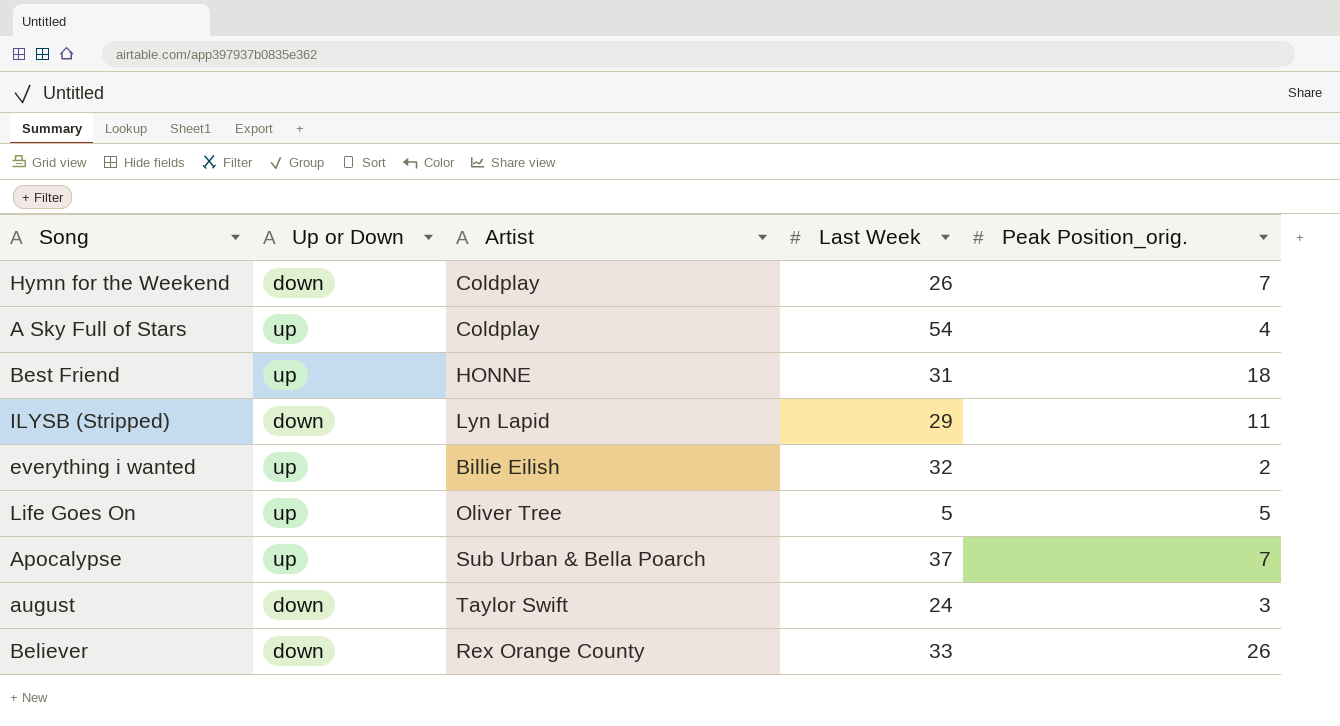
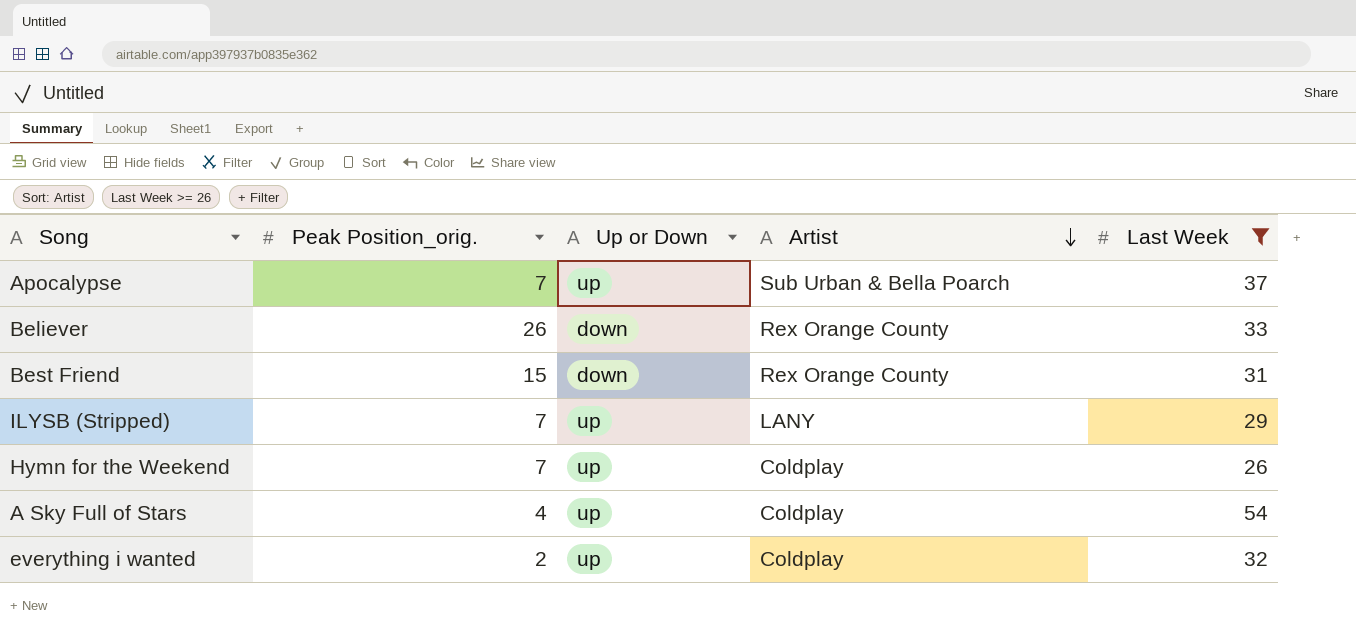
filter: none -> Last Week >= 26
row order: none -> Artist descending
column Peak Position_orig. | position: 5 -> 2
Best Friend | Peak Position_orig.: 18 -> 15
Best Friend | Up or Down: up -> down
Best Friend | Artist: HONNE -> Rex Orange County
ILYSB (Stripped) | Peak Position_orig.: 11 -> 7
ILYSB (Stripped) | Up or Down: down -> up
ILYSB (Stripped) | Artist: Lyn Lapid -> LANY
Hymn for the Weekend | Up or Down: down -> up
everything i wanted | Artist: Billie Eilish -> Coldplay

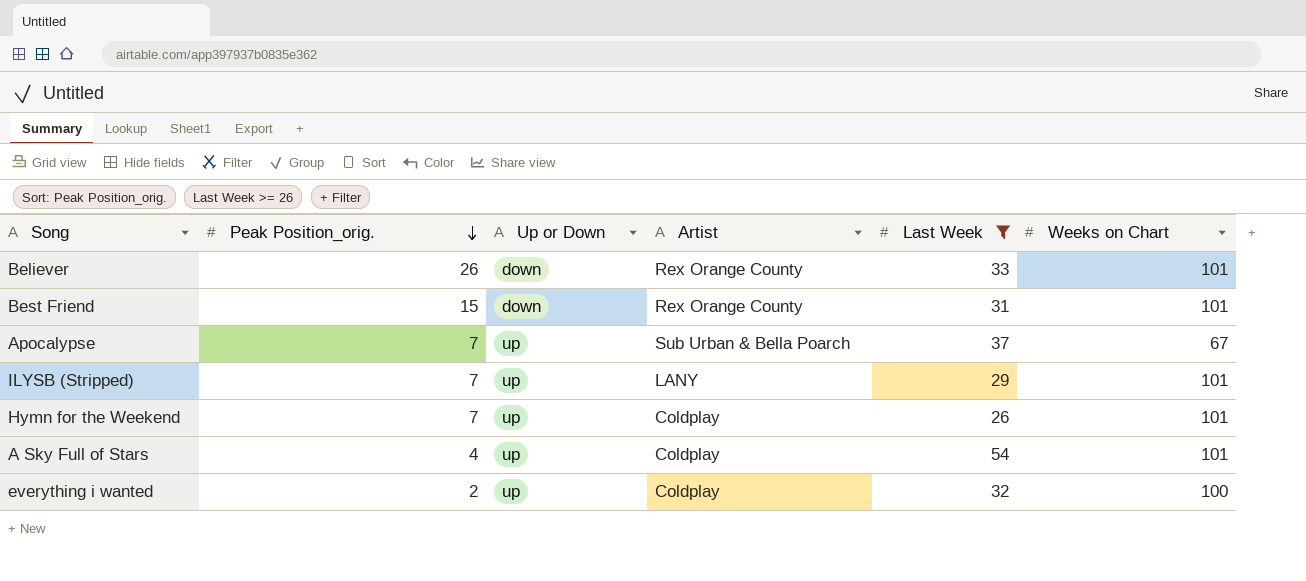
row order: Artist descending -> Peak Position_orig. descending
column Weeks on Chart | position: none -> 6

